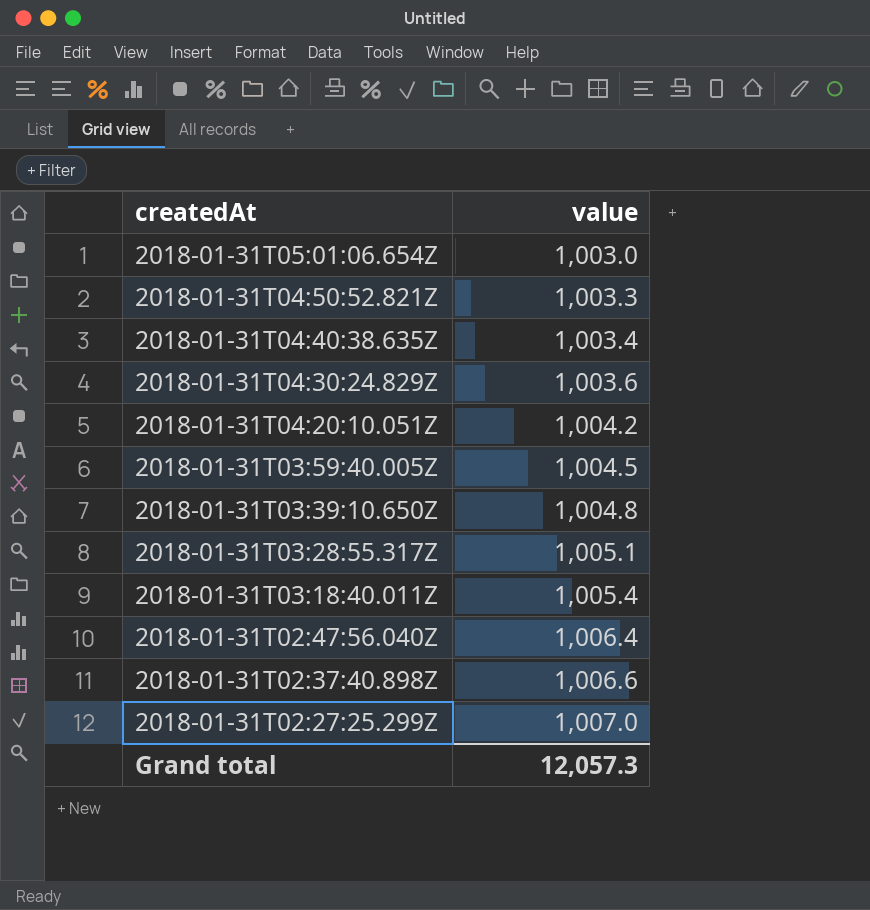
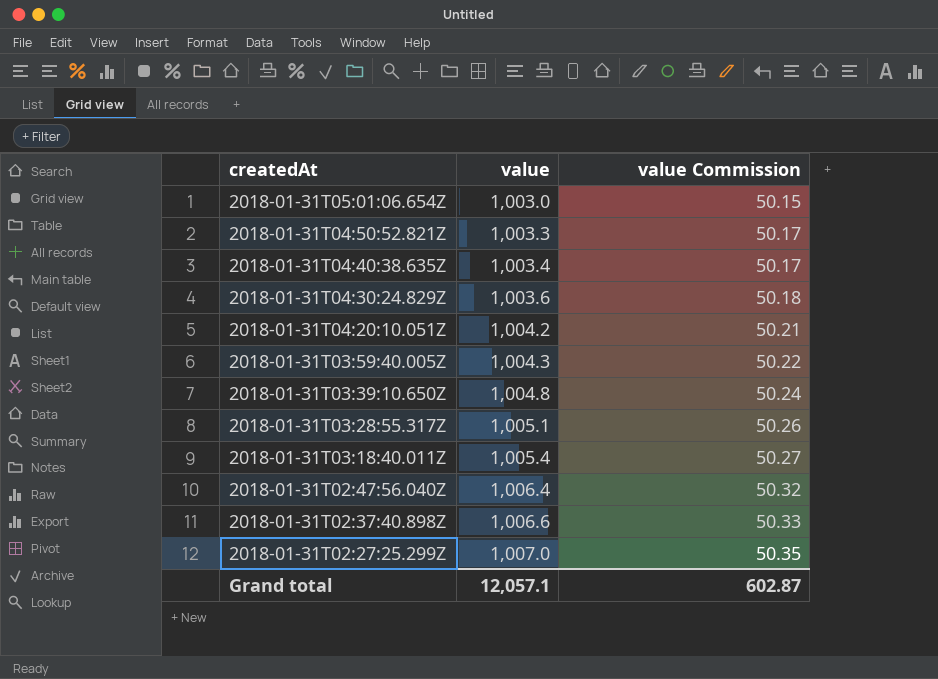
column value Commission | formula: none -> [value] * 0.05
2018-01-31T03:59:40.005Z | value: 1,004.5 -> 1,004.3
Grand total | value: 12,057.3 -> 12,057.1

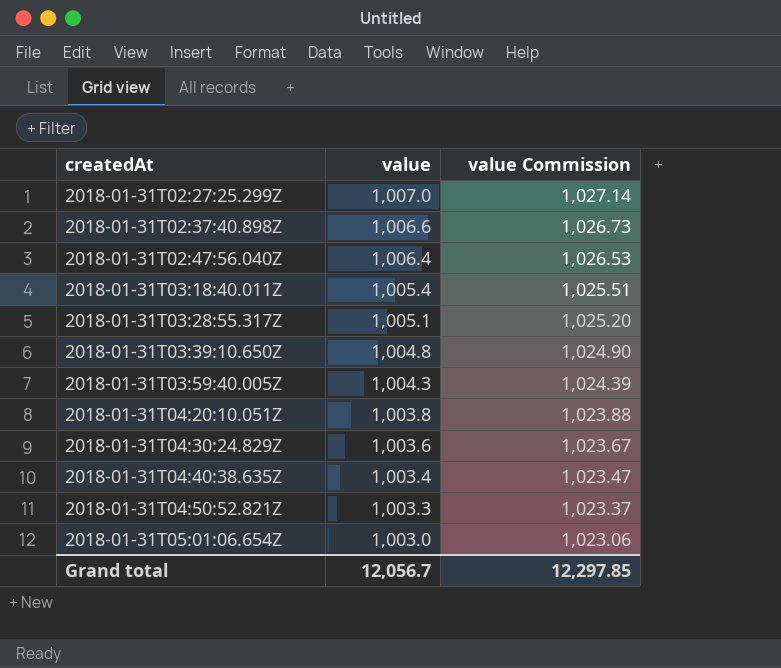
row order: createdAt descending -> createdAt ascending
column value Commission | formula: [value] * 0.05 -> [value] * 1.02
2018-01-31T04:20:10.051Z | value: 1,004.2 -> 1,003.8
Grand total | value: 12,057.1 -> 12,056.7
Grand total | value Commission: 602.87 -> 12,297.85

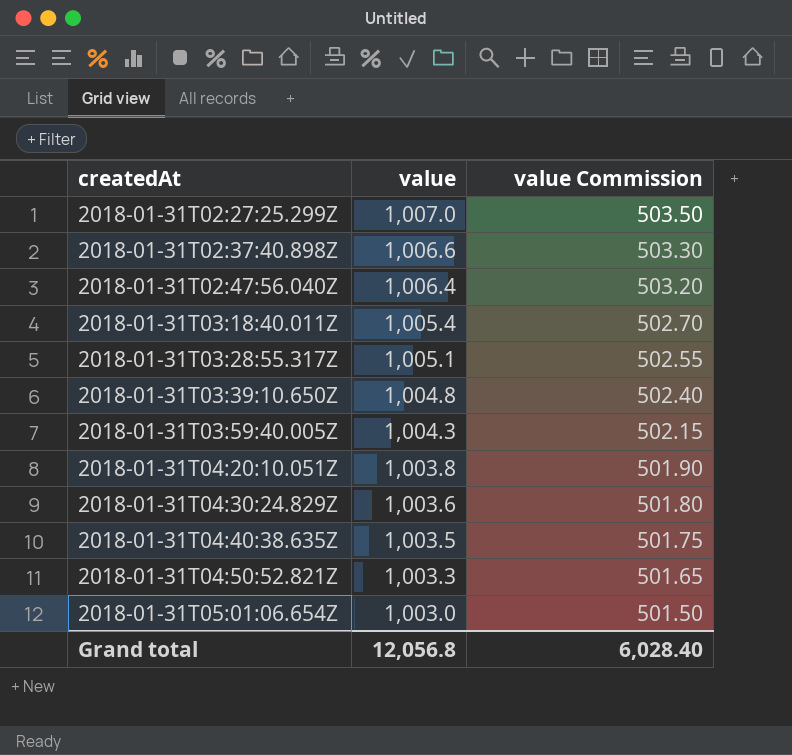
column value Commission | formula: [value] * 1.02 -> [value] * 0.5
2018-01-31T04:40:38.635Z | value: 1,003.4 -> 1,003.5
Grand total | value: 12,056.7 -> 12,056.8
Grand total | value Commission: 12,297.85 -> 6,028.40

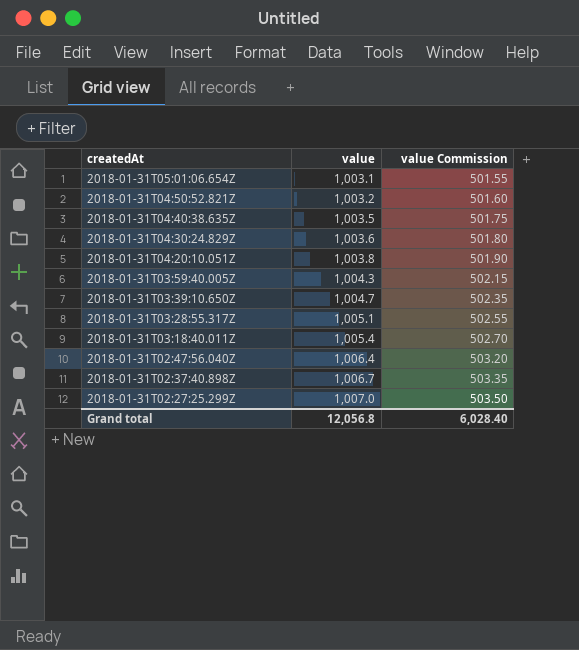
row order: createdAt ascending -> createdAt descending
2018-01-31T05:01:06.654Z | value: 1,003.0 -> 1,003.1
2018-01-31T05:01:06.654Z | value Commission: 501.50 -> 501.55
2018-01-31T04:50:52.821Z | value: 1,003.3 -> 1,003.2
2018-01-31T04:50:52.821Z | value Commission: 501.65 -> 501.60
2018-01-31T03:39:10.650Z | value: 1,004.8 -> 1,004.7
2018-01-31T03:39:10.650Z | value Commission: 502.40 -> 502.35
2018-01-31T02:37:40.898Z | value: 1,006.6 -> 1,006.7
2018-01-31T02:37:40.898Z | value Commission: 503.30 -> 503.35

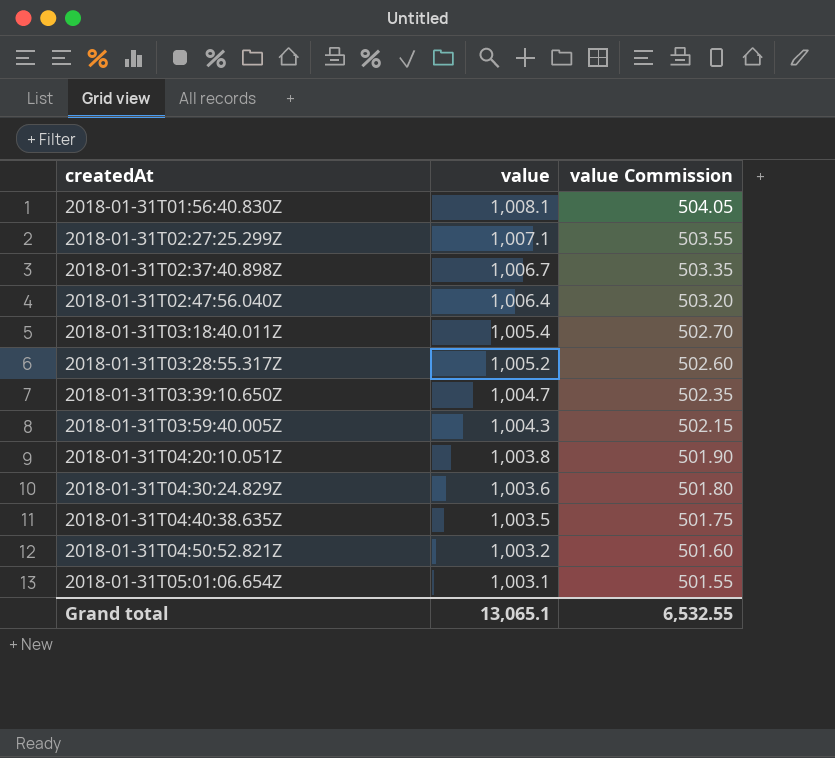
row order: createdAt descending -> createdAt ascending
row 2018-01-31T01:56:40.830Z: none -> 1,008.1 | 504.05
2018-01-31T02:27:25.299Z | value: 1,007.0 -> 1,007.1
2018-01-31T02:27:25.299Z | value Commission: 503.50 -> 503.55
2018-01-31T03:28:55.317Z | value: 1,005.1 -> 1,005.2
2018-01-31T03:28:55.317Z | value Commission: 502.55 -> 502.60
Grand total | value: 12,056.8 -> 13,065.1
Grand total | value Commission: 6,028.40 -> 6,532.55

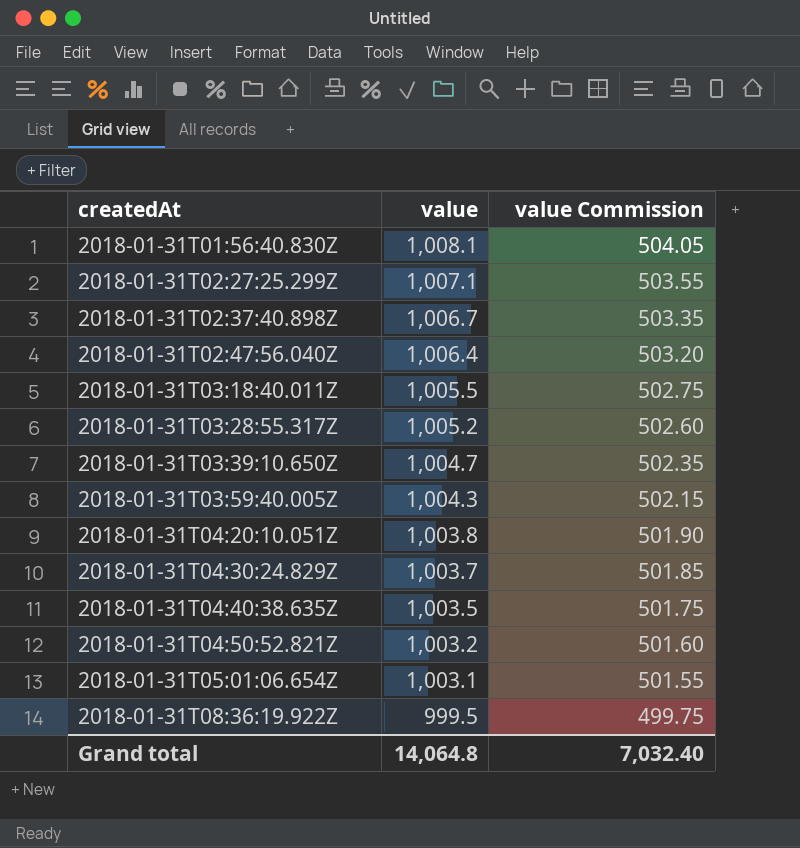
2018-01-31T03:18:40.011Z | value: 1,005.4 -> 1,005.5
2018-01-31T03:18:40.011Z | value Commission: 502.70 -> 502.75
2018-01-31T04:30:24.829Z | value: 1,003.6 -> 1,003.7
2018-01-31T04:30:24.829Z | value Commission: 501.80 -> 501.85
row 2018-01-31T08:36:19.922Z: none -> 999.5 | 499.75
Grand total | value: 13,065.1 -> 14,064.8
Grand total | value Commission: 6,532.55 -> 7,032.40

